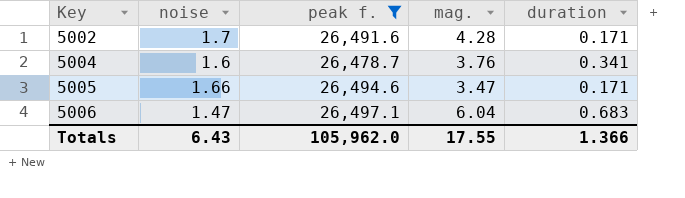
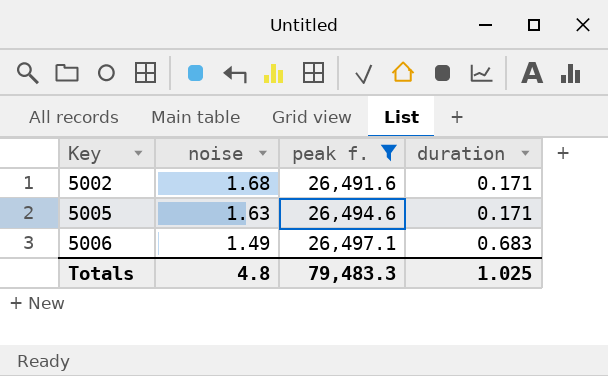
column mag. | position: 4 -> none
row 5004: 1.6 | 26,478.7 | 3.76 | 0.341 -> none
5002 | noise: 1.7 -> 1.68
5005 | noise: 1.66 -> 1.63
5006 | noise: 1.47 -> 1.49
Totals | noise: 6.43 -> 4.8
Totals | peak f.: 105,962.0 -> 79,483.3
Totals | duration: 1.366 -> 1.025

